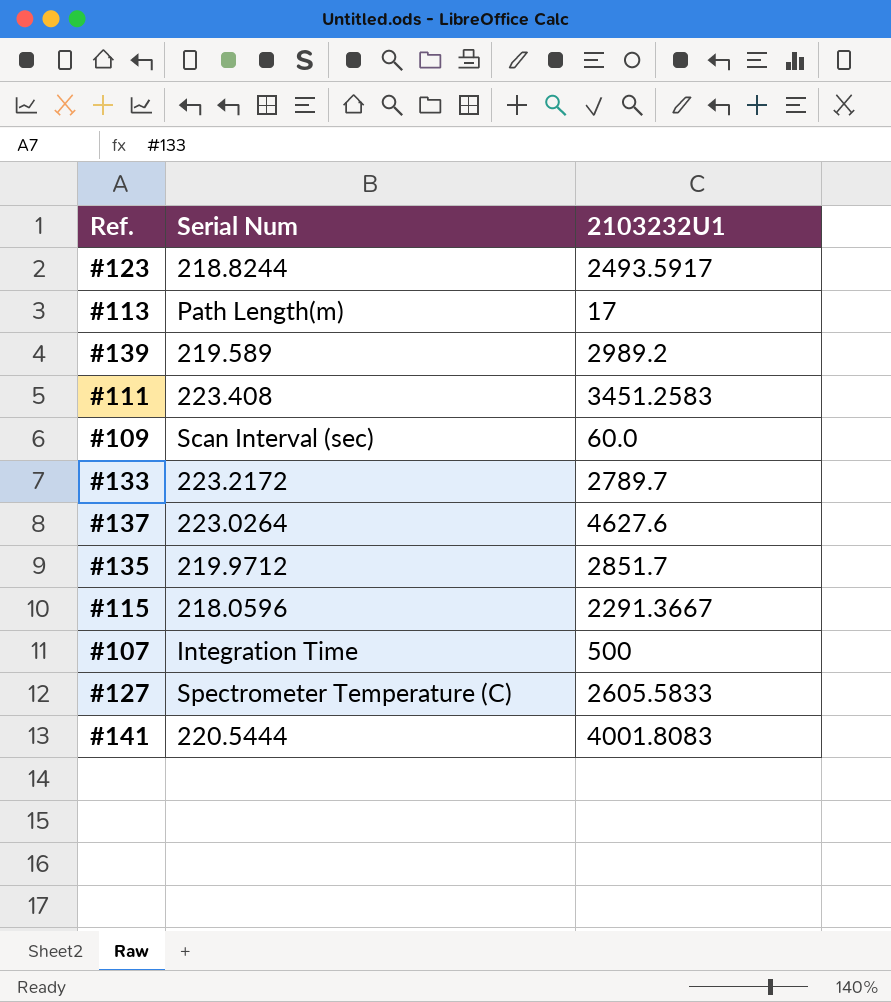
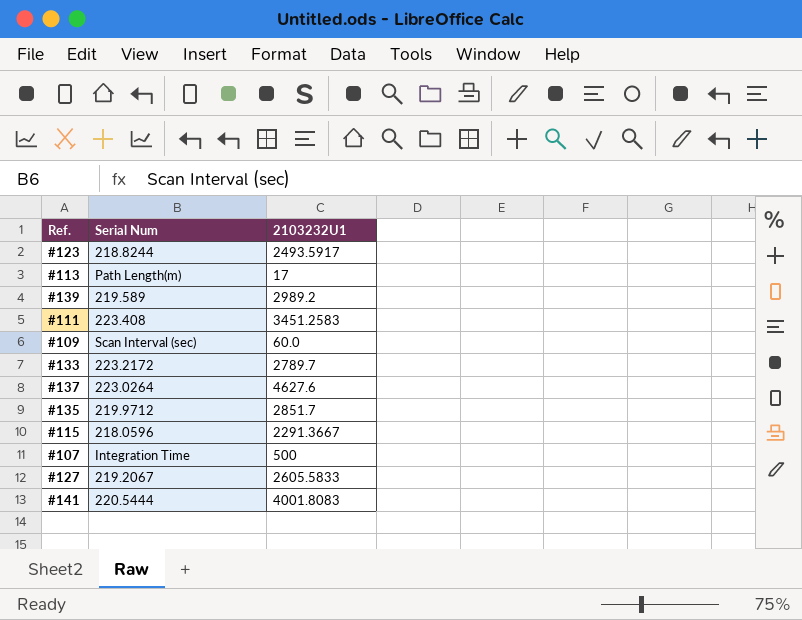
#127 | Serial Num: Spectrometer Temperature (C) -> 219.2067

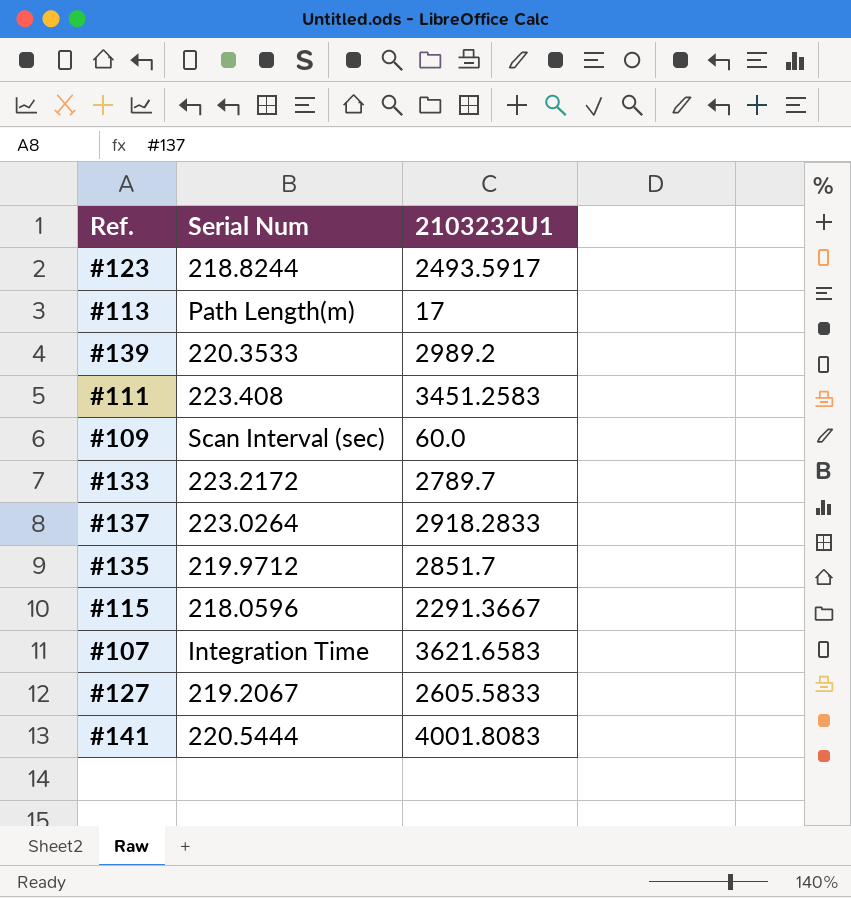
#139 | Serial Num: 219.589 -> 220.3533
#137 | 2103232U1: 4627.6 -> 2918.2833
#107 | 2103232U1: 500 -> 3621.6583

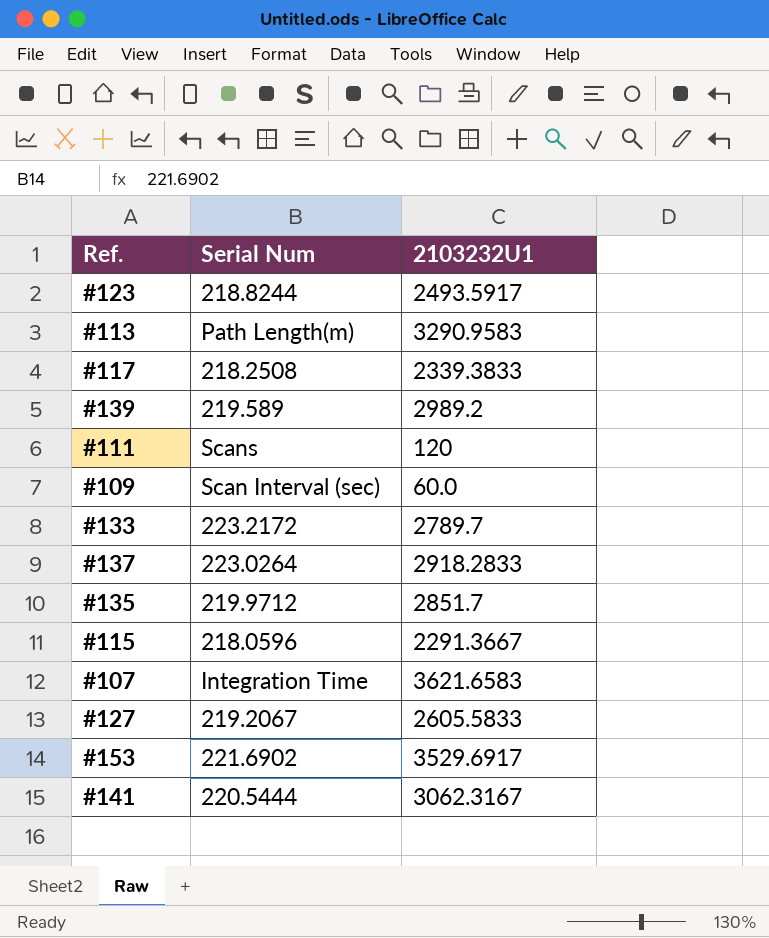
#113 | 2103232U1: 17 -> 3290.9583
row #117: none -> 218.2508 | 2339.3833
#139 | Serial Num: 220.3533 -> 219.589
#111 | Serial Num: 223.408 -> Scans
#111 | 2103232U1: 3451.2583 -> 120
row #153: none -> 221.6902 | 3529.6917
#141 | 2103232U1: 4001.8083 -> 3062.3167

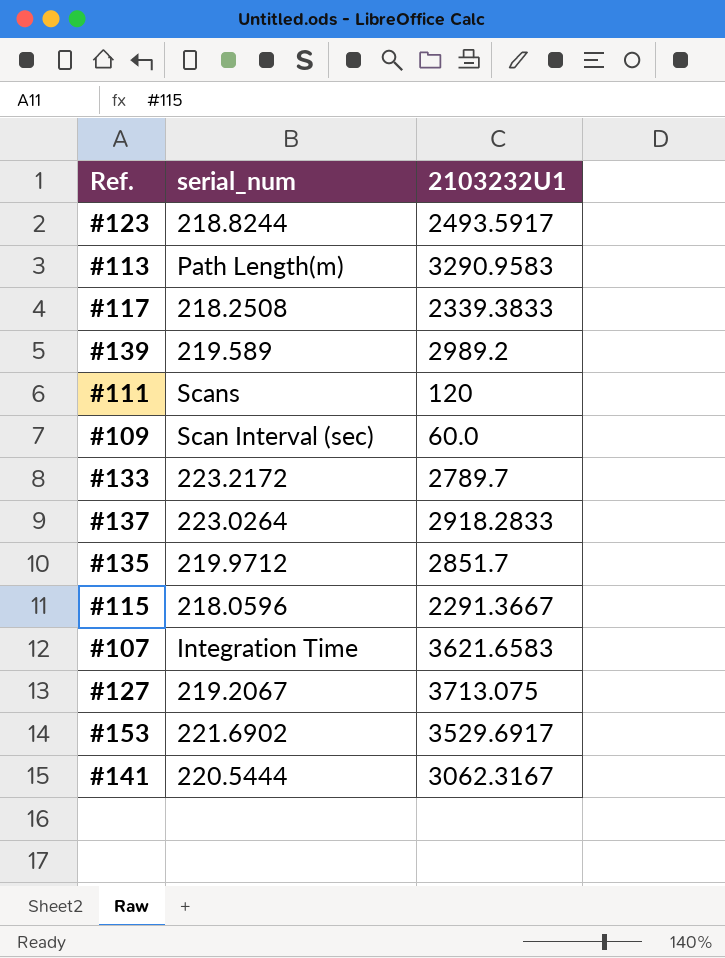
column name: Serial Num -> serial_num
#127 | 2103232U1: 2605.5833 -> 3713.075

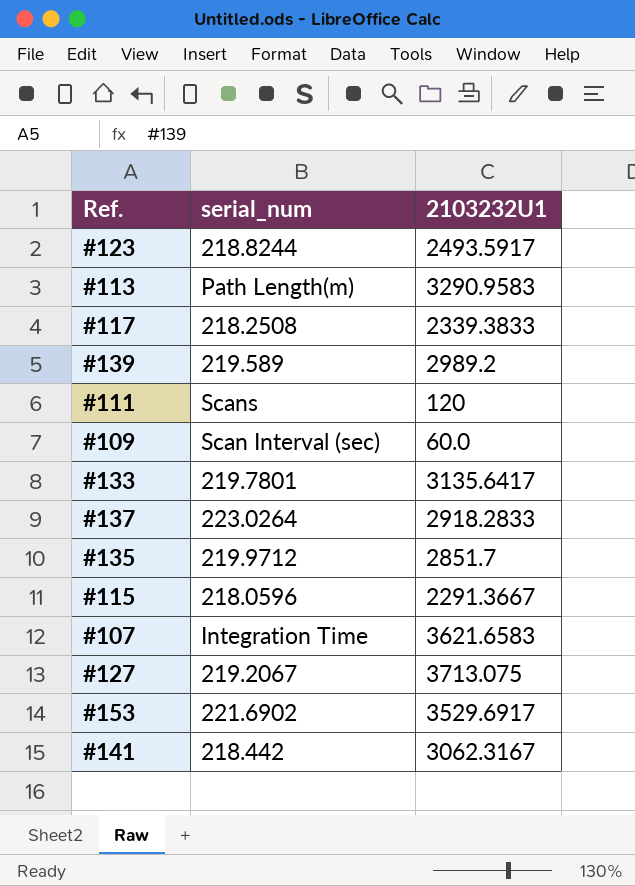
#133 | serial_num: 223.2172 -> 219.7801
#133 | 2103232U1: 2789.7 -> 3135.6417
#141 | serial_num: 220.5444 -> 218.442

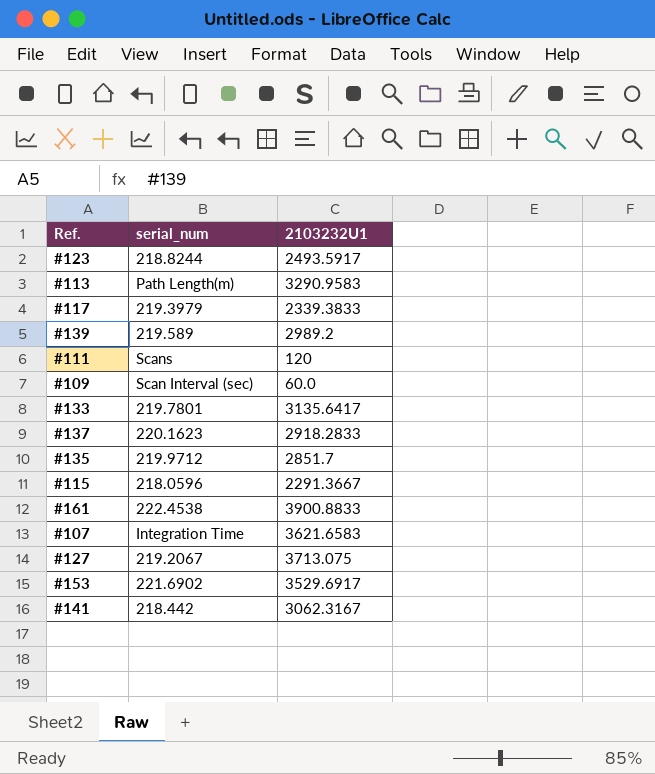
#117 | serial_num: 218.2508 -> 219.3979
#137 | serial_num: 223.0264 -> 220.1623
row #161: none -> 222.4538 | 3900.8833

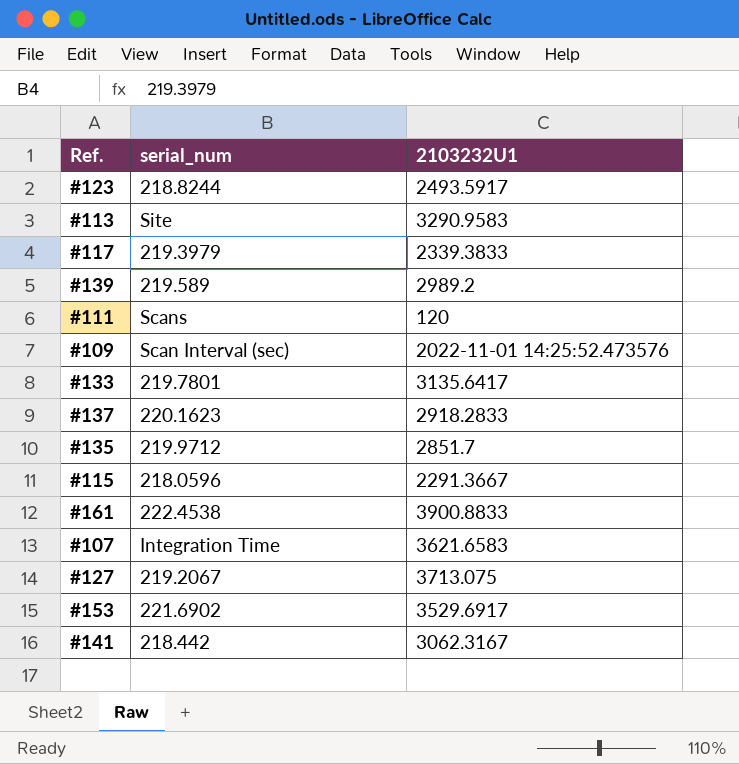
#113 | serial_num: Path Length(m) -> Site
#109 | 2103232U1: 60.0 -> 2022-11-01 14:25:52.473576

